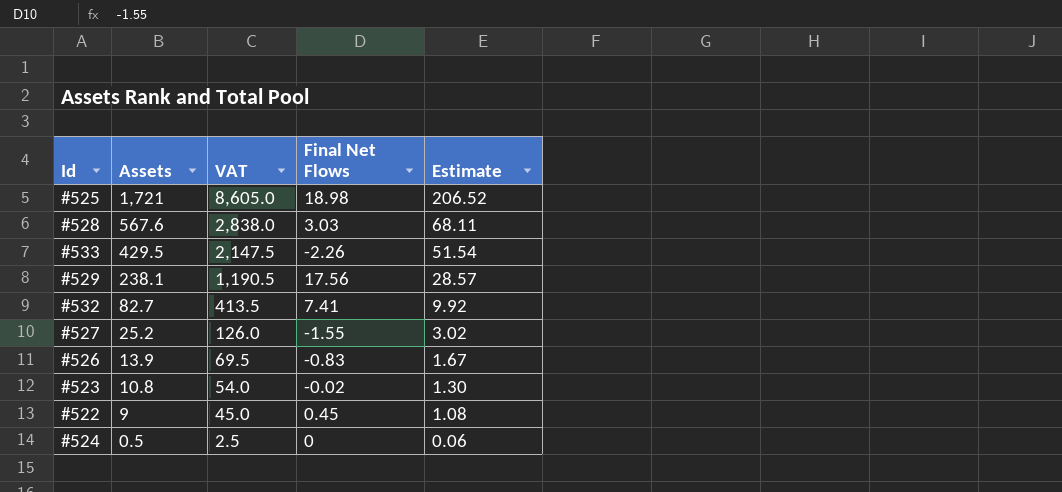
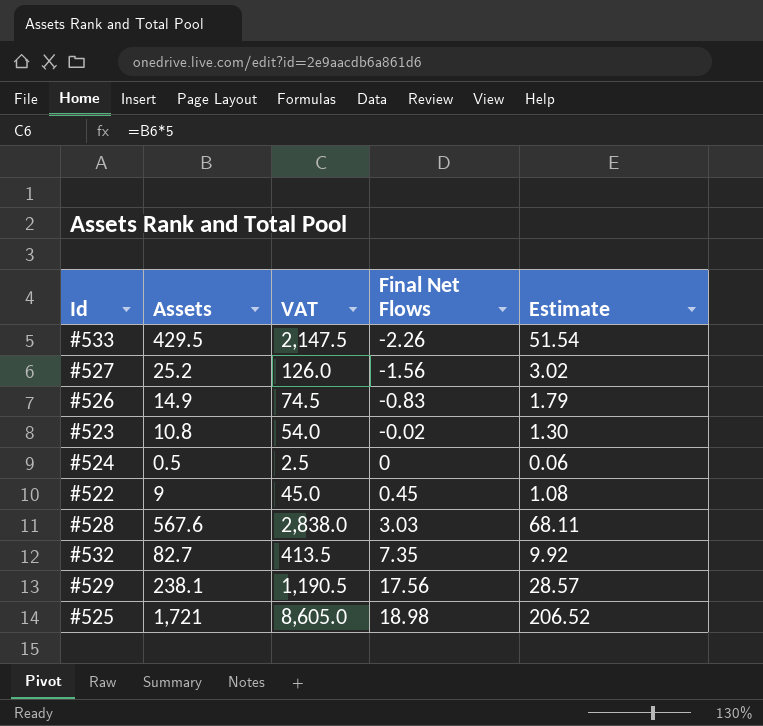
row order: Assets descending -> Final Net Flows ascending
#527 | Final Net Flows: -1.55 -> -1.56
#526 | Assets: 13.9 -> 14.9
#526 | VAT: 69.5 -> 74.5
#526 | Estimate: 1.67 -> 1.79
#532 | Final Net Flows: 7.41 -> 7.35

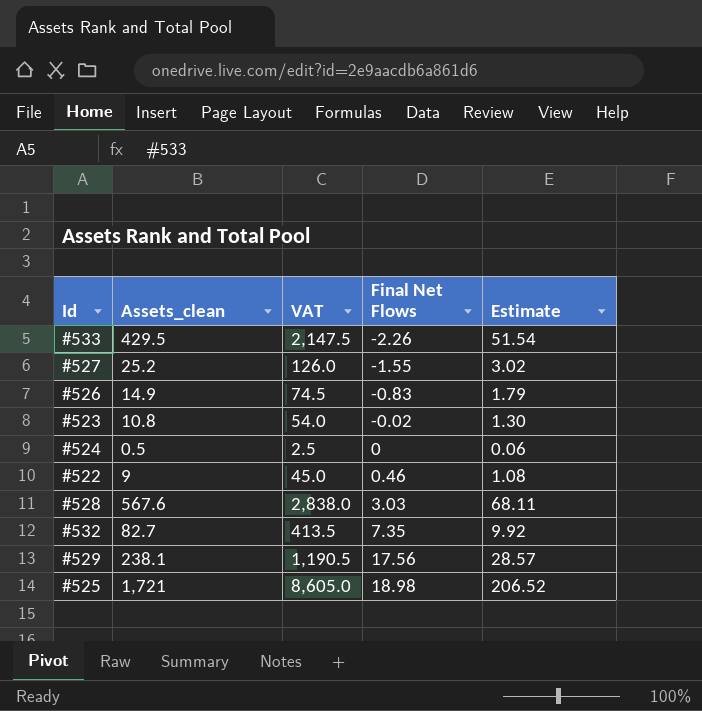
column name: Assets -> Assets_clean
#527 | Final Net Flows: -1.56 -> -1.55
#522 | Final Net Flows: 0.45 -> 0.46

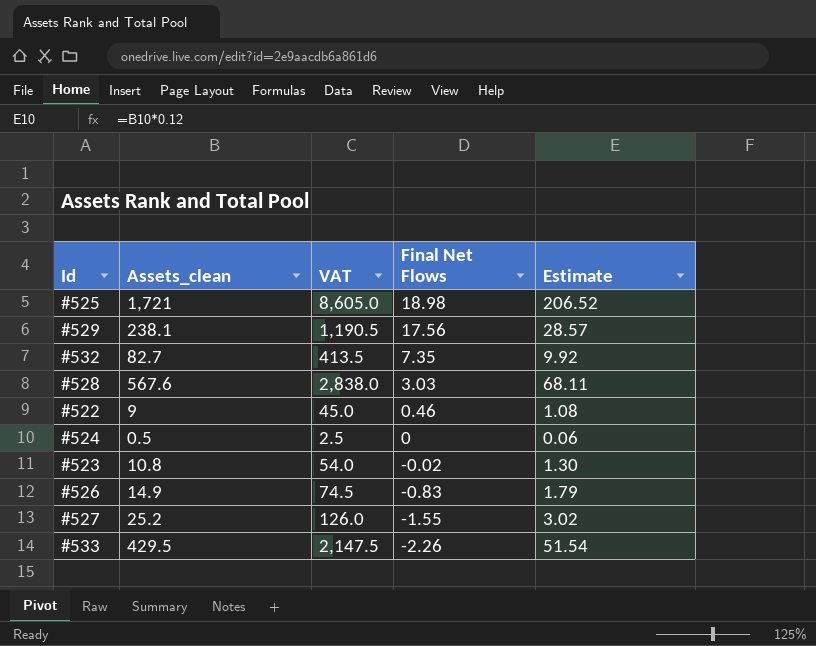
row order: Final Net Flows ascending -> Final Net Flows descending

